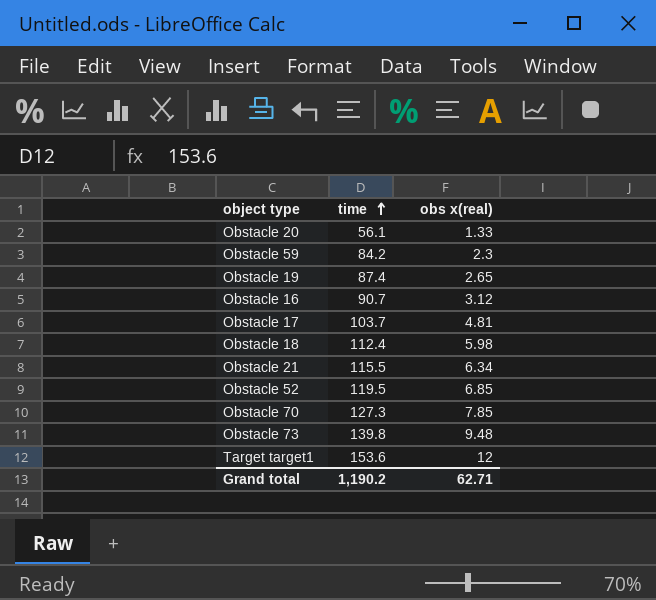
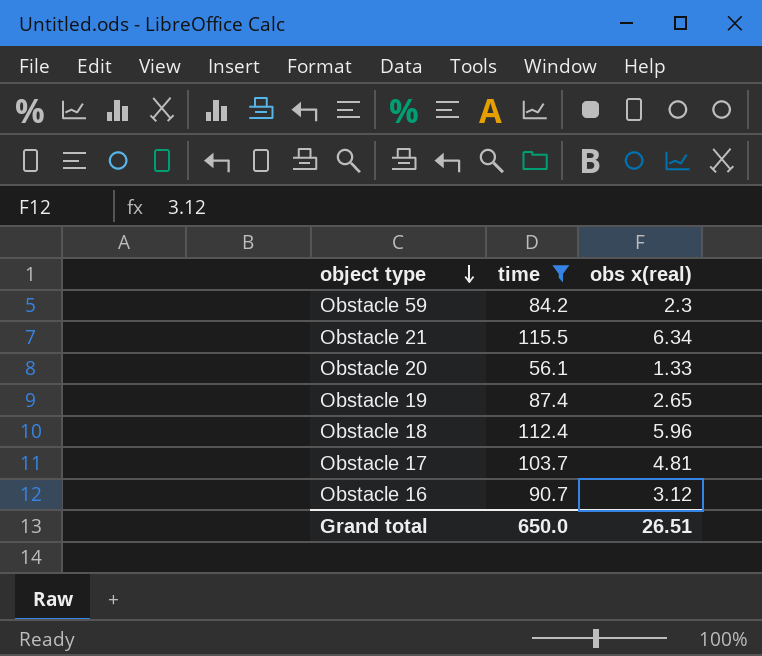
filter: none -> time <= 115.5
row order: time ascending -> object type descending
Obstacle 18 | obs x(real): 5.98 -> 5.96
Grand total | time: 1,190.2 -> 650.0
Grand total | obs x(real): 62.71 -> 26.51

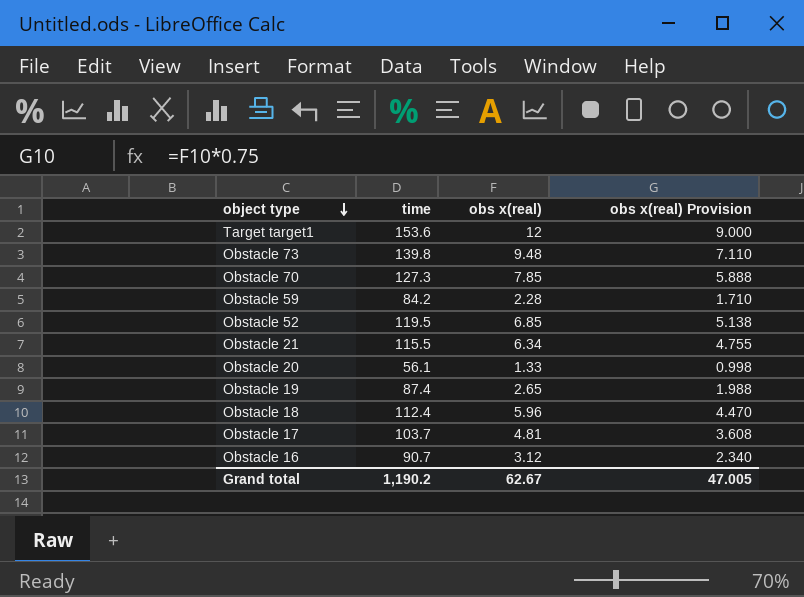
filter: time <= 115.5 -> none
column obs x(real) Provision | formula: none -> [obs x(real)] * 0.75
Obstacle 59 | obs x(real): 2.3 -> 2.28
Grand total | time: 650.0 -> 1,190.2
Grand total | obs x(real): 26.51 -> 62.67

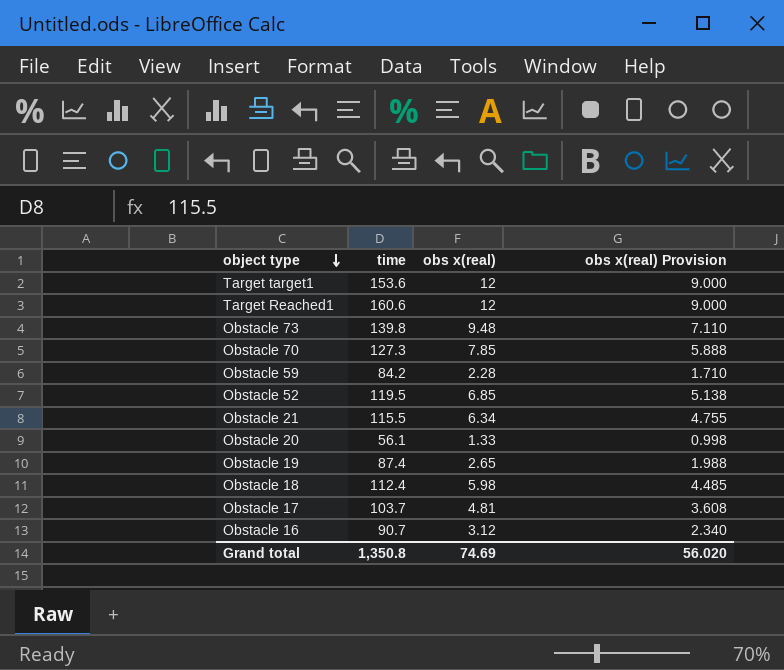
row Target Reached1: none -> 160.6 | 12 | 9.000
Obstacle 18 | obs x(real): 5.96 -> 5.98
Obstacle 18 | obs x(real) Provision: 4.470 -> 4.485
Grand total | time: 1,190.2 -> 1,350.8
Grand total | obs x(real): 62.67 -> 74.69
Grand total | obs x(real) Provision: 47.005 -> 56.020

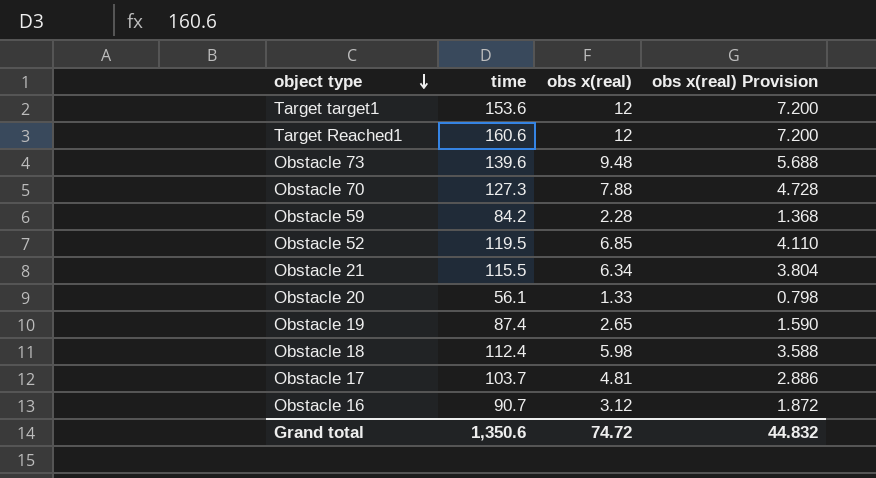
column obs x(real) Provision | formula: [obs x(real)] * 0.75 -> [obs x(real)] * 0.6
Obstacle 73 | time: 139.8 -> 139.6
Obstacle 70 | obs x(real): 7.85 -> 7.88
Grand total | time: 1,350.8 -> 1,350.6
Grand total | obs x(real): 74.69 -> 74.72
Grand total | obs x(real) Provision: 56.020 -> 44.832

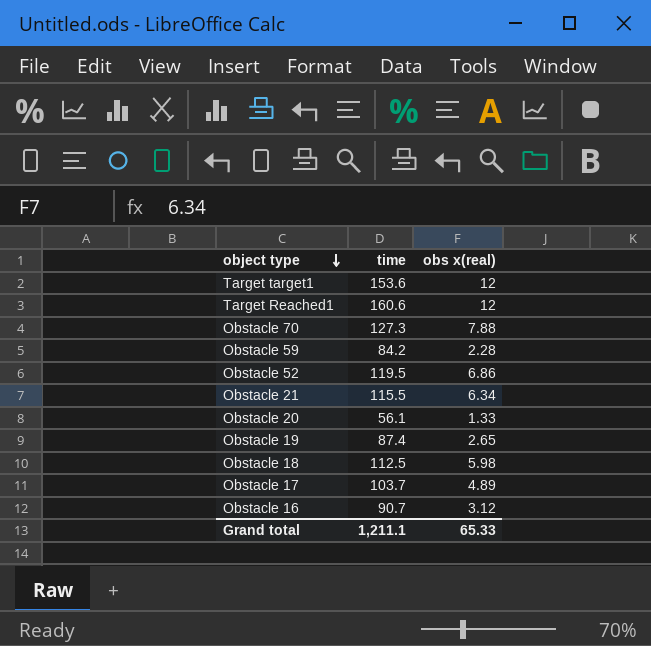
column obs x(real) Provision | formula: [obs x(real)] * 0.6 -> none
row Obstacle 73: 139.6 | 9.48 | 5.688 -> none
Obstacle 52 | obs x(real): 6.85 -> 6.86
Obstacle 18 | time: 112.4 -> 112.5
Obstacle 17 | obs x(real): 4.81 -> 4.89
Grand total | time: 1,350.6 -> 1,211.1
Grand total | obs x(real): 74.72 -> 65.33

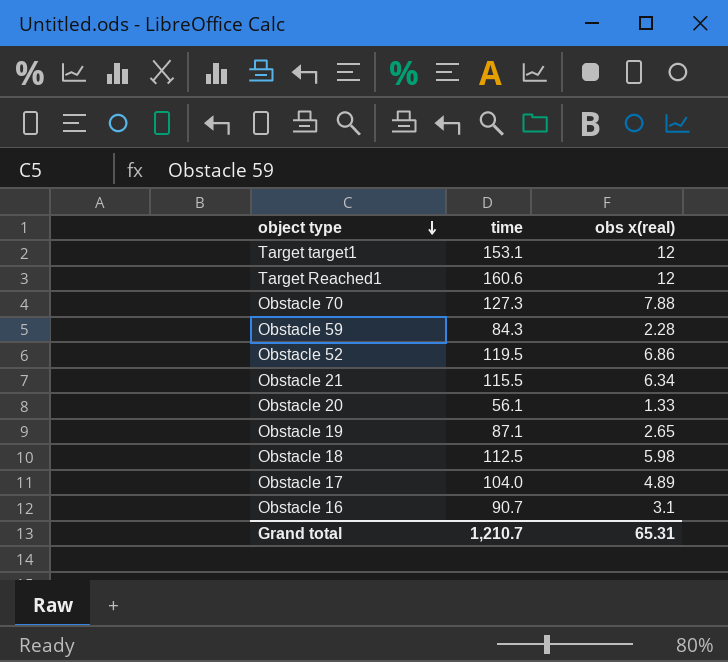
Target target1 | time: 153.6 -> 153.1
Obstacle 59 | time: 84.2 -> 84.3
Obstacle 19 | time: 87.4 -> 87.1
Obstacle 17 | time: 103.7 -> 104.0
Obstacle 16 | obs x(real): 3.12 -> 3.1
Grand total | time: 1,211.1 -> 1,210.7
Grand total | obs x(real): 65.33 -> 65.31

